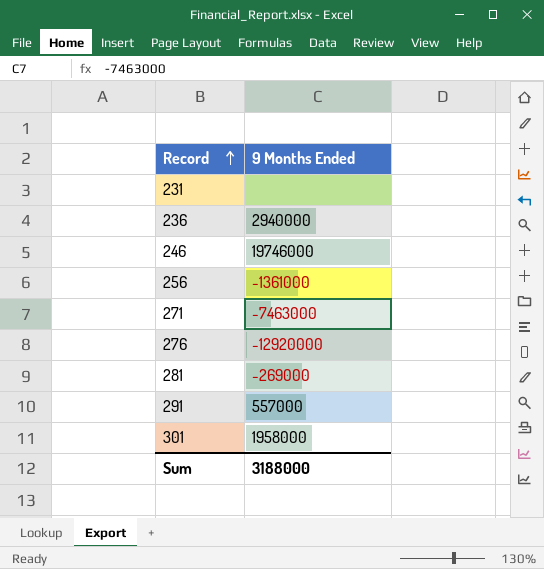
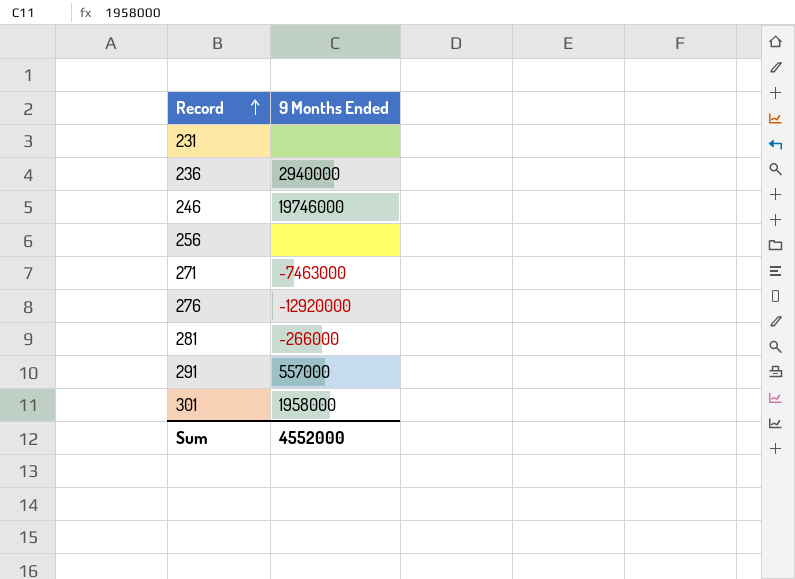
256 | 9 Months Ended: -1361000 -> none
281 | 9 Months Ended: -269000 -> -266000
Sum | 9 Months Ended: 3188000 -> 4552000

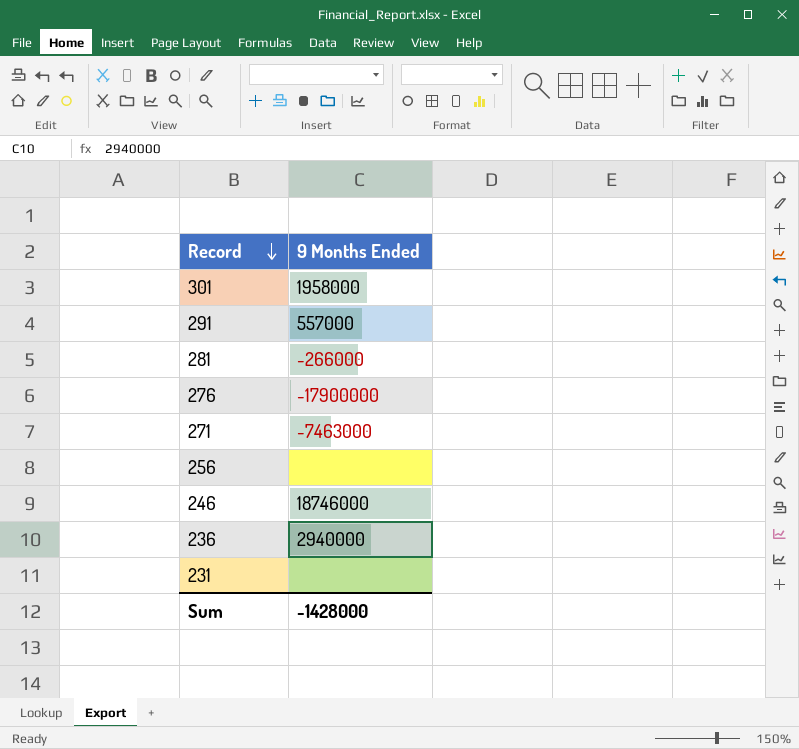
row order: Record ascending -> Record descending
276 | 9 Months Ended: -12920000 -> -17900000
246 | 9 Months Ended: 19746000 -> 18746000
Sum | 9 Months Ended: 4552000 -> -1428000

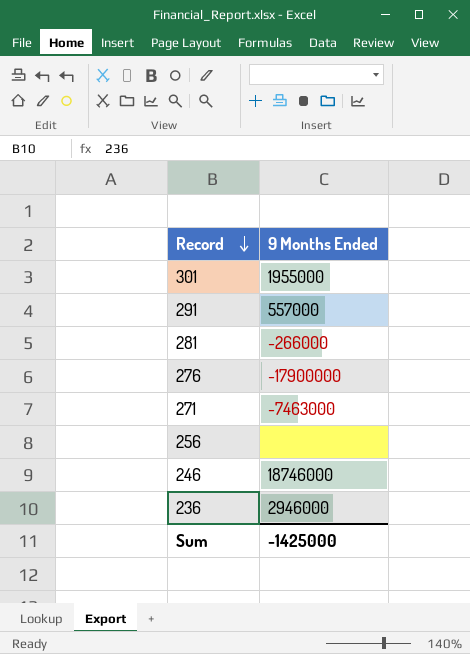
row 231: none -> none
301 | 9 Months Ended: 1958000 -> 1955000
236 | 9 Months Ended: 2940000 -> 2946000
Sum | 9 Months Ended: -1428000 -> -1425000

